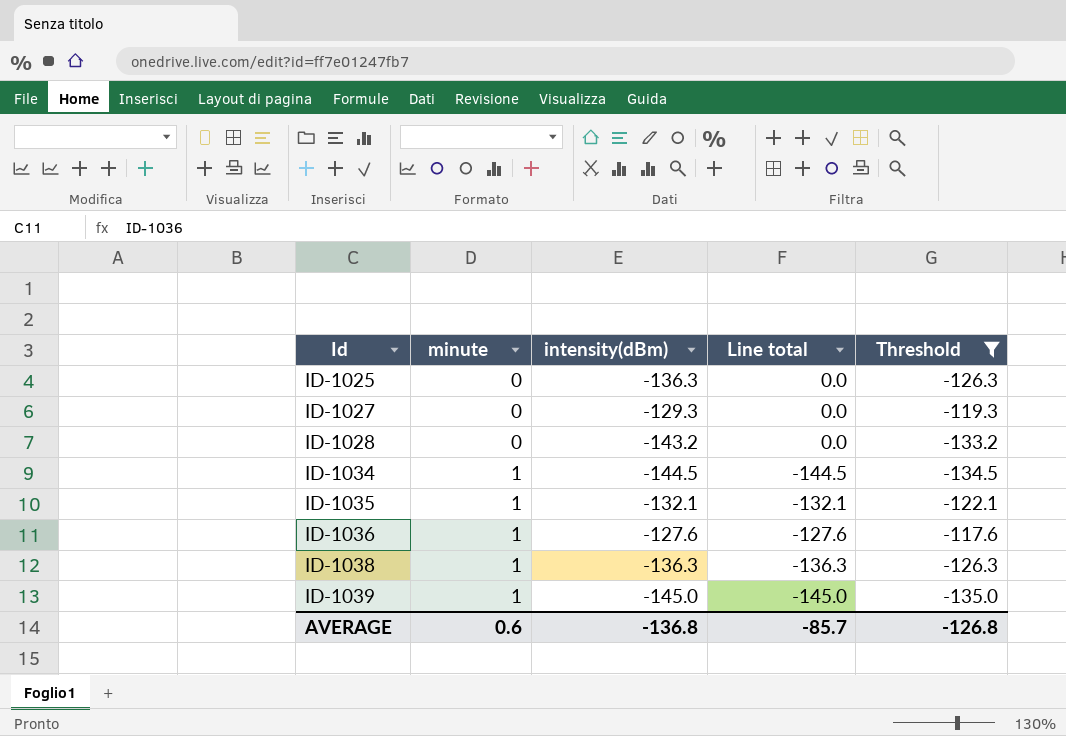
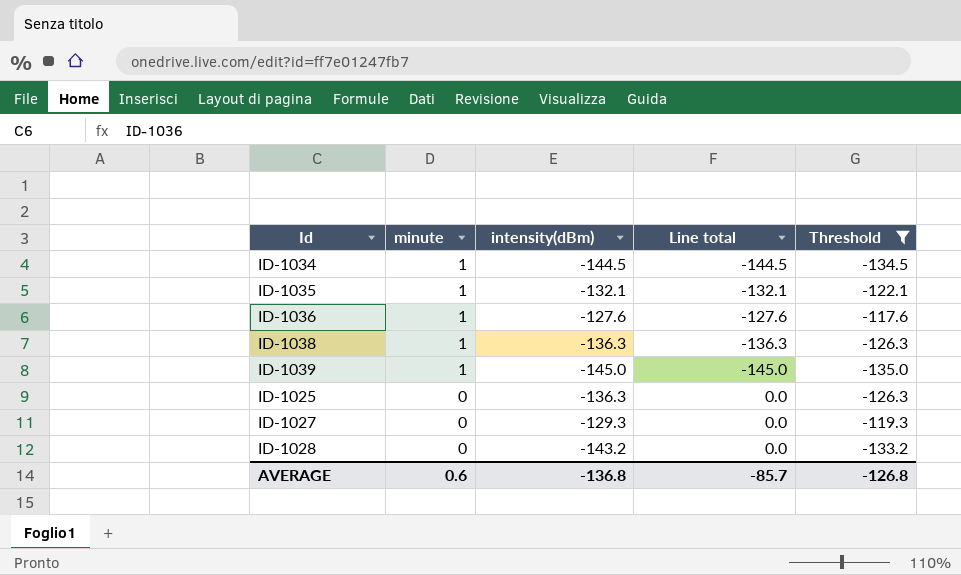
row order: Id ascending -> minute descending

